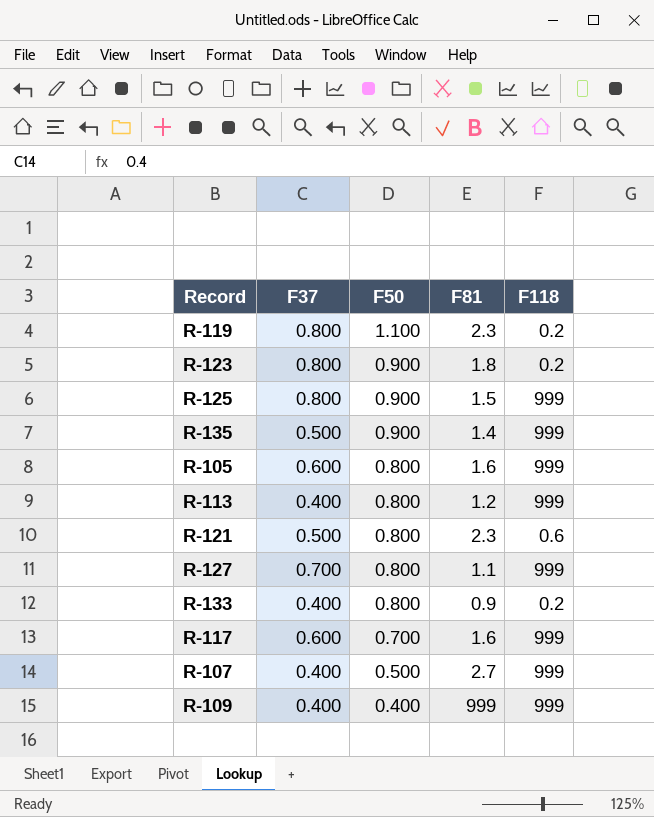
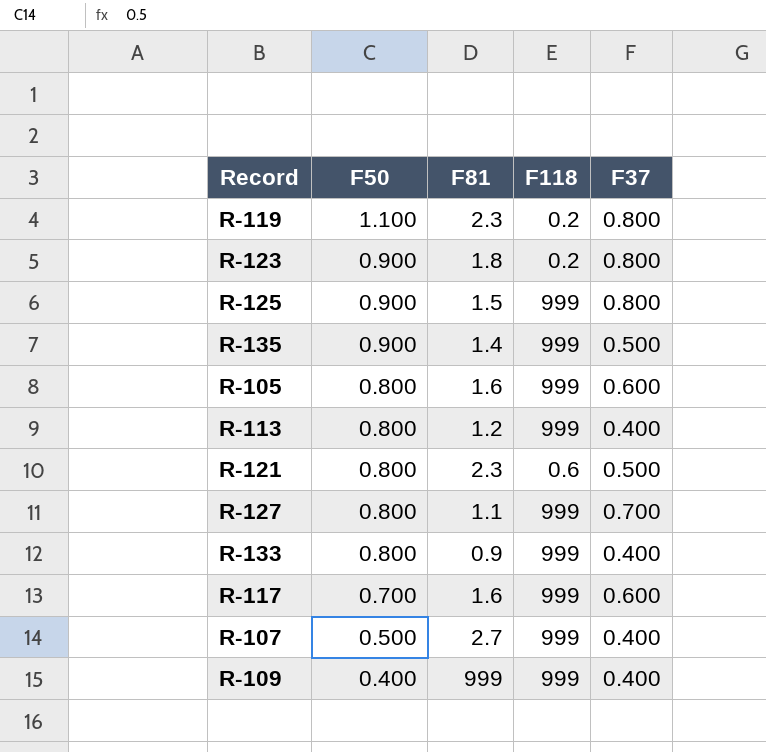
column F37 | position: 2 -> 5
R-133 | F118: 0.2 -> 999

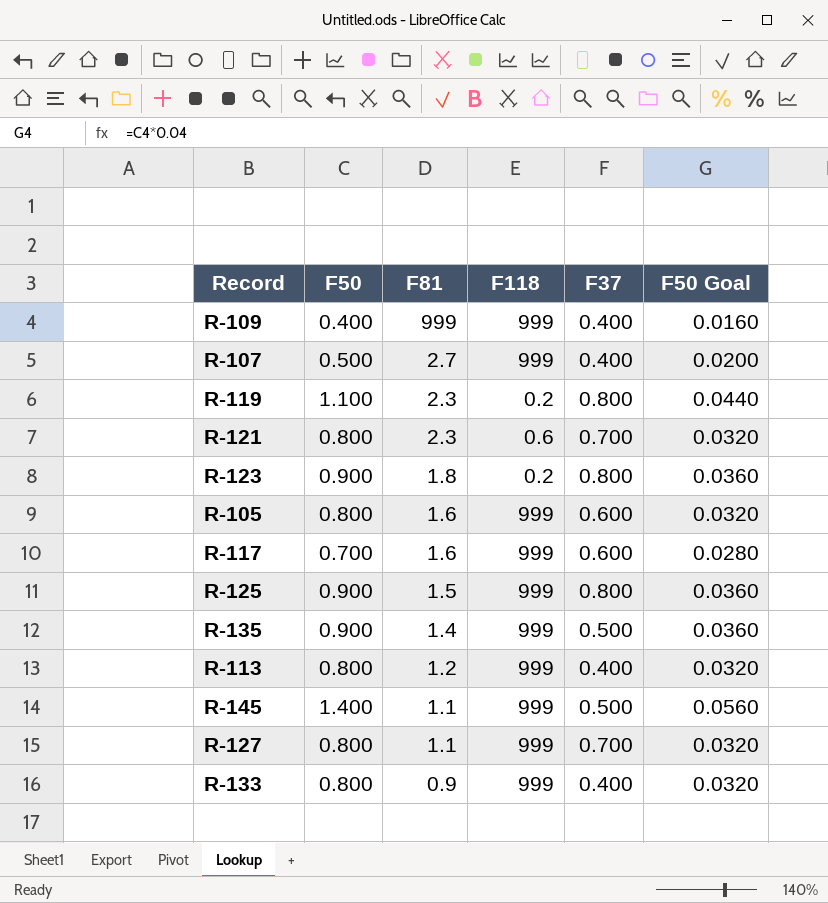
row order: F50 descending -> F81 descending
column F50 Goal | formula: none -> [F50] * 0.04
R-121 | F37: 0.500 -> 0.700
row R-145: none -> 1.400 | 1.1 | 999 | 0.500 | 0.0560

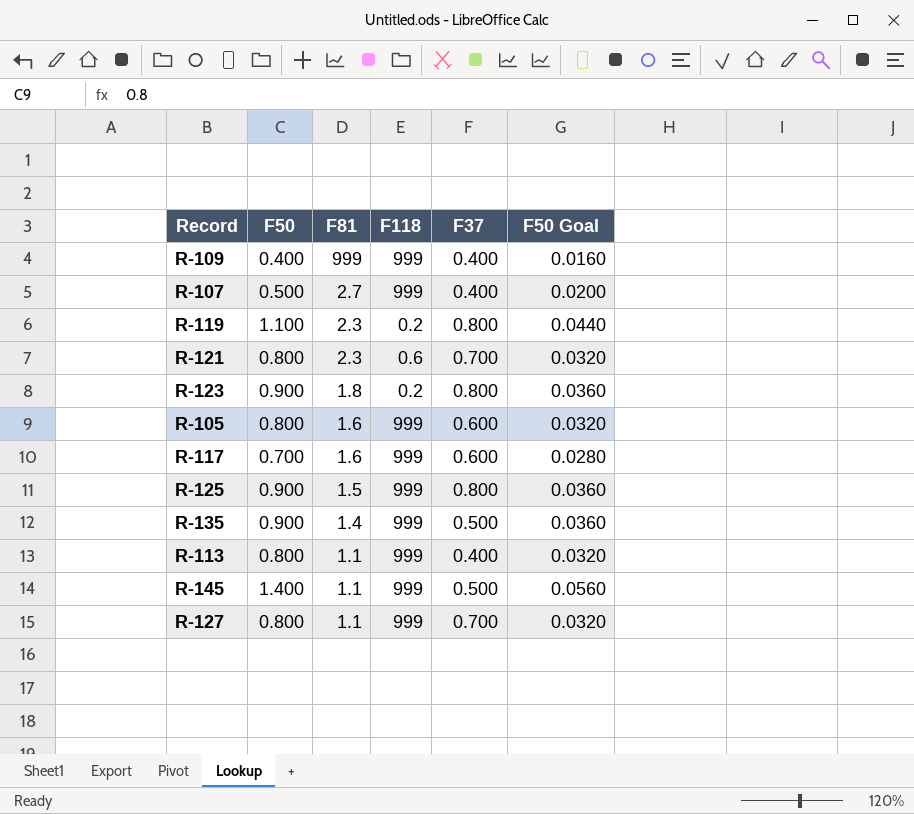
row R-133: 0.800 | 0.9 | 999 | 0.400 | 0.0320 -> none
R-113 | F81: 1.2 -> 1.1

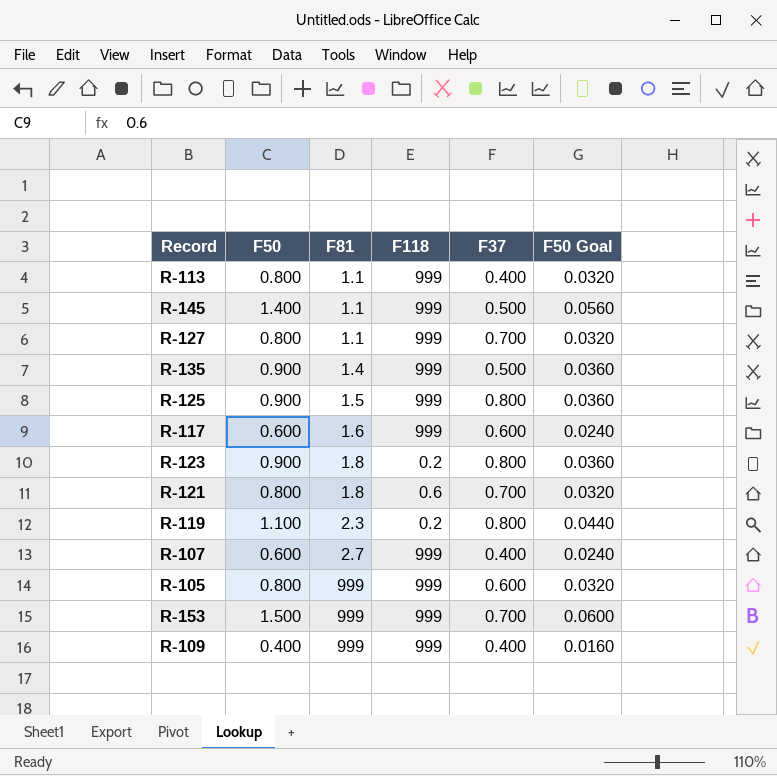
row order: F81 descending -> F81 ascending
R-117 | F50: 0.700 -> 0.600
R-117 | F50 Goal: 0.0280 -> 0.0240
R-121 | F81: 2.3 -> 1.8
R-107 | F50: 0.500 -> 0.600
R-107 | F50 Goal: 0.0200 -> 0.0240
R-105 | F81: 1.6 -> 999
row R-153: none -> 1.500 | 999 | 999 | 0.700 | 0.0600

